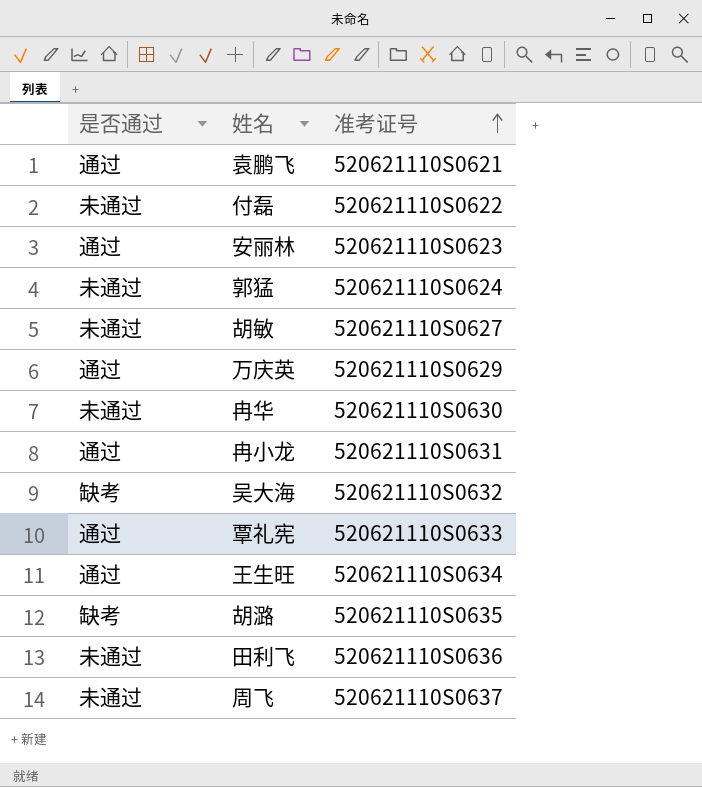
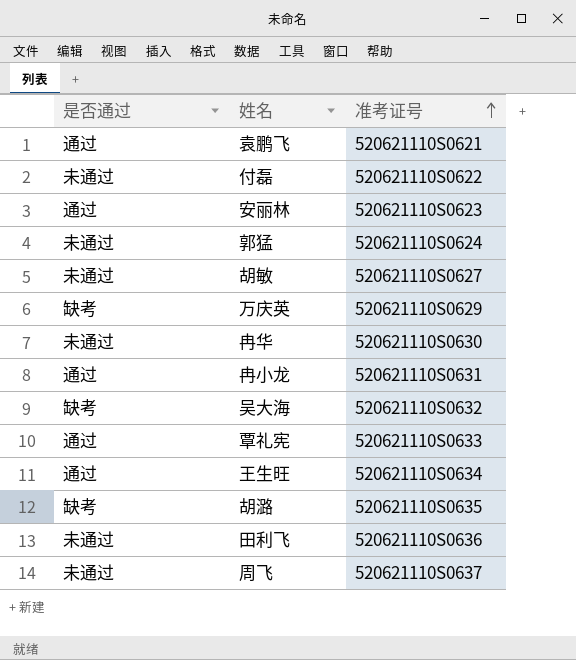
万庆英 | 是否通过: 通过 -> 缺考

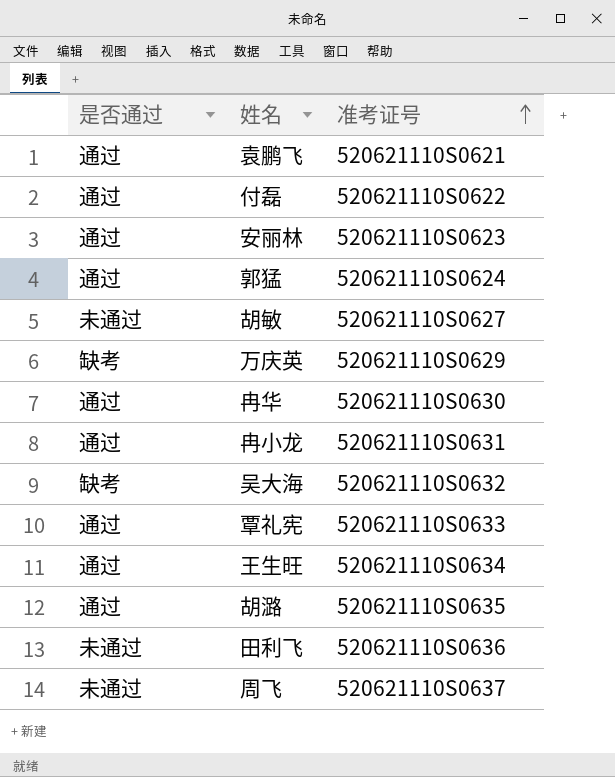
付磊 | 是否通过: 未通过 -> 通过
郭猛 | 是否通过: 未通过 -> 通过
冉华 | 是否通过: 未通过 -> 通过
胡潞 | 是否通过: 缺考 -> 通过

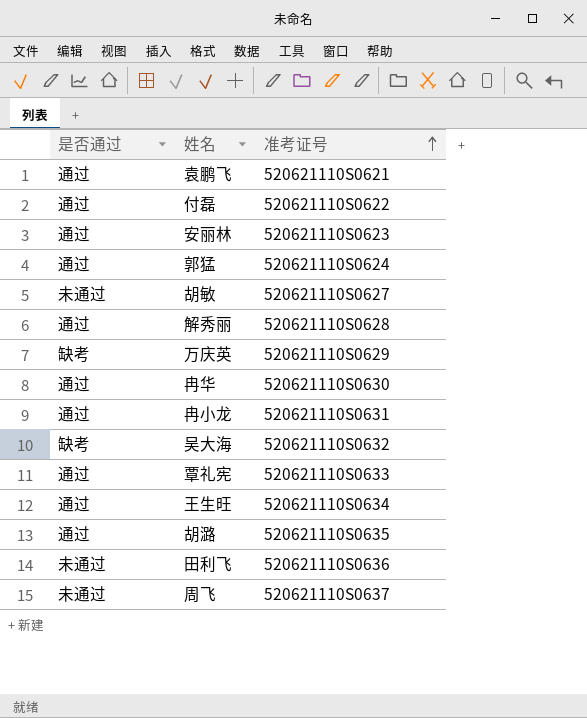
row 解秀丽: none -> 通过 | 520621110S0628

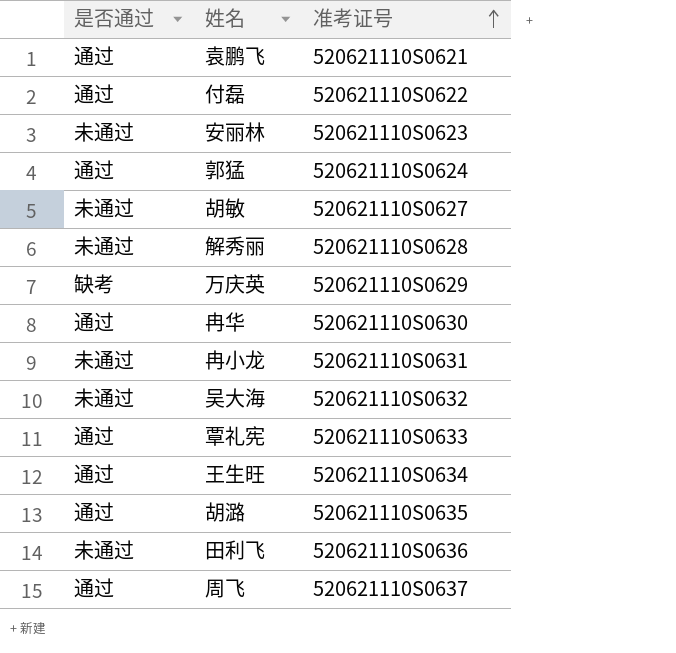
安丽林 | 是否通过: 通过 -> 未通过
解秀丽 | 是否通过: 通过 -> 未通过
冉小龙 | 是否通过: 通过 -> 未通过
吴大海 | 是否通过: 缺考 -> 未通过
周飞 | 是否通过: 未通过 -> 通过

